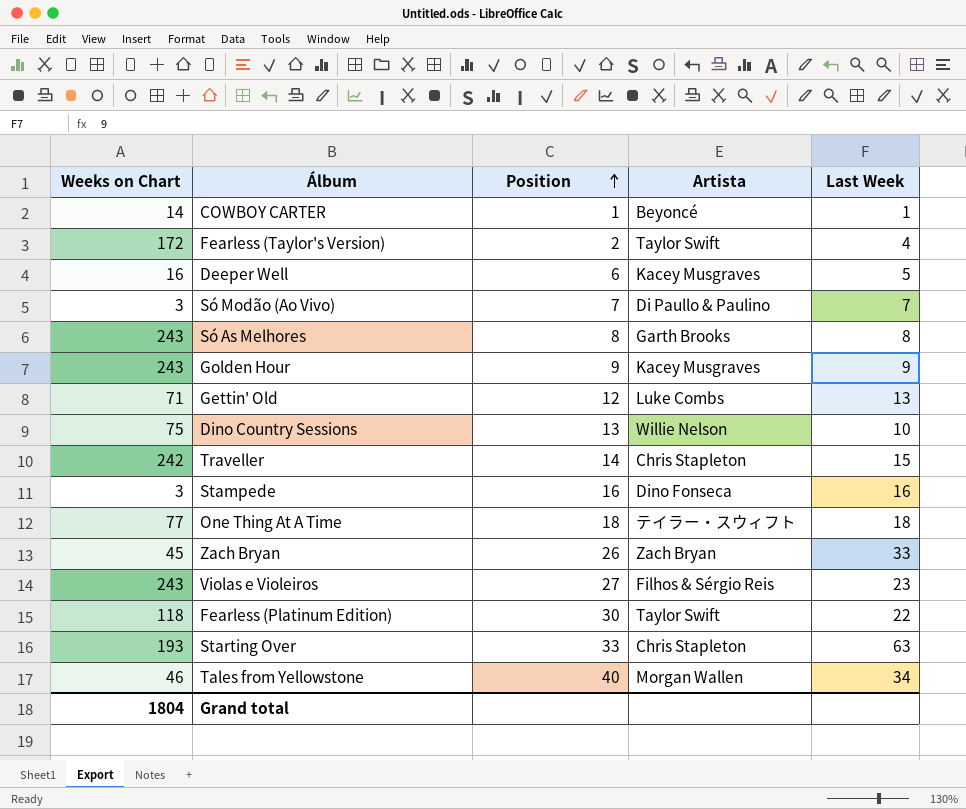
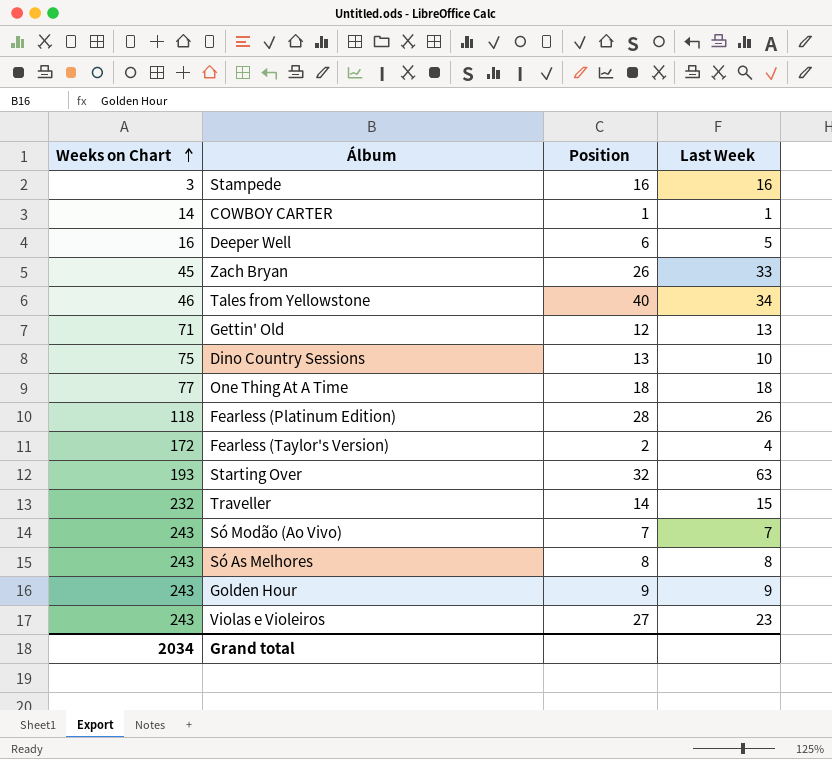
row order: Position ascending -> Weeks on Chart ascending
column Artista | position: 4 -> none
Fearless (Platinum Edition) | Position: 30 -> 28
Fearless (Platinum Edition) | Last Week: 22 -> 26
Starting Over | Position: 33 -> 32
Traveller | Weeks on Chart: 242 -> 232
Só Modão (Ao Vivo) | Weeks on Chart: 3 -> 243
Grand total | Weeks on Chart: 1804 -> 2034

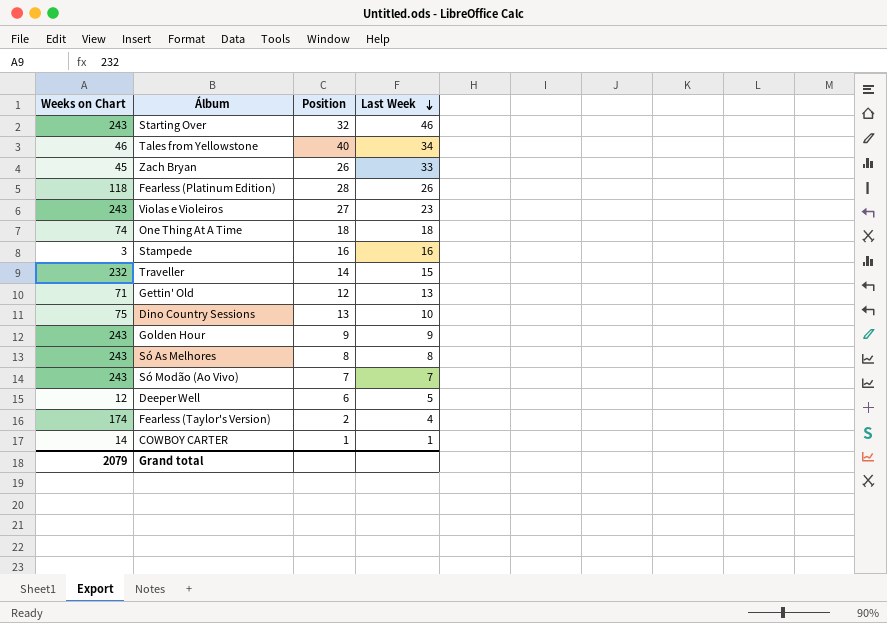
row order: Weeks on Chart ascending -> Last Week descending
Starting Over | Weeks on Chart: 193 -> 243
Starting Over | Last Week: 63 -> 46
One Thing At A Time | Weeks on Chart: 77 -> 74
Deeper Well | Weeks on Chart: 16 -> 12
Fearless (Taylor's Version) | Weeks on Chart: 172 -> 174
Grand total | Weeks on Chart: 2034 -> 2079

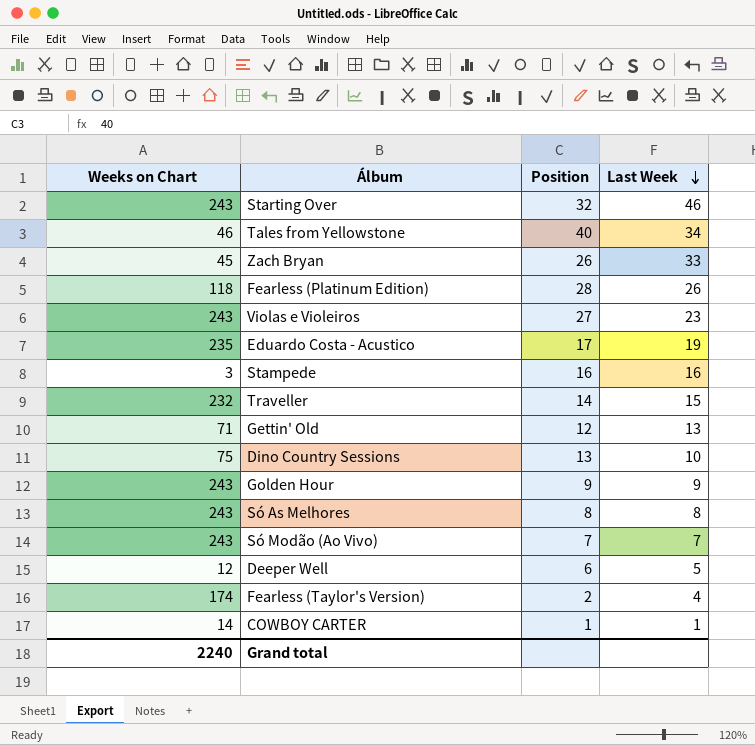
row One Thing At A Time: 74 | 18 | 18 -> none
row Eduardo Costa - Acustico: none -> 235 | 17 | 19
Grand total | Weeks on Chart: 2079 -> 2240

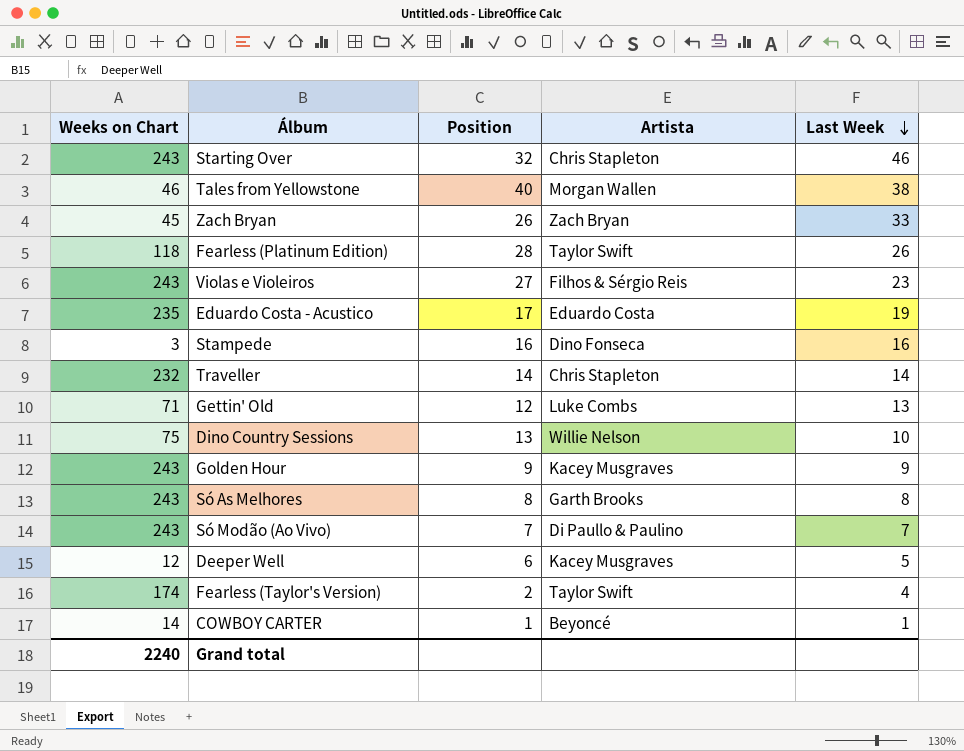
column Artista | position: none -> 4
Tales from Yellowstone | Last Week: 34 -> 38
Traveller | Last Week: 15 -> 14

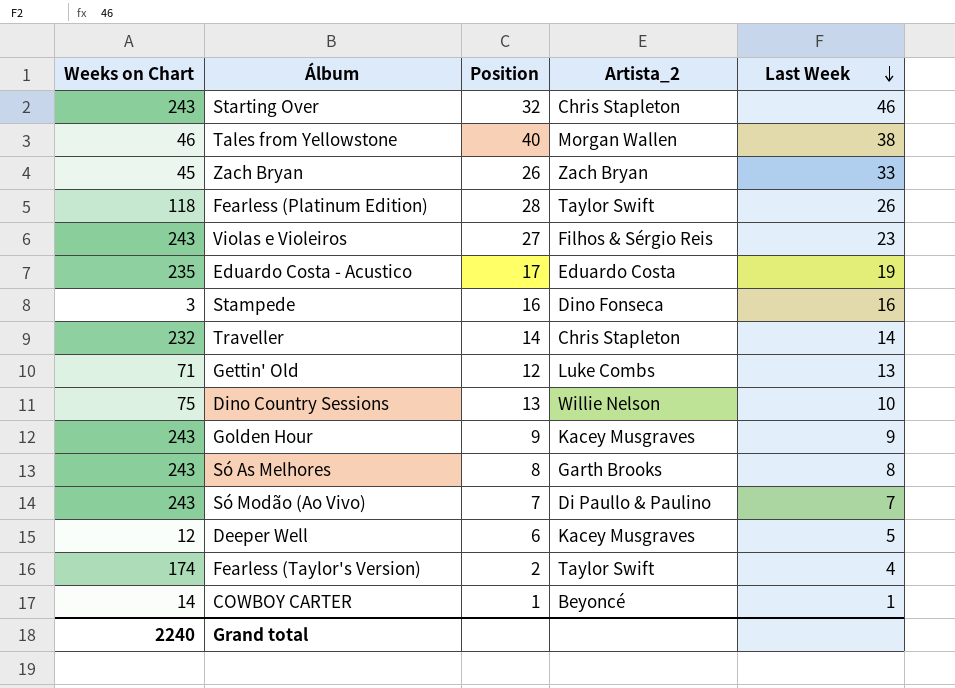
column name: Artista -> Artista_2

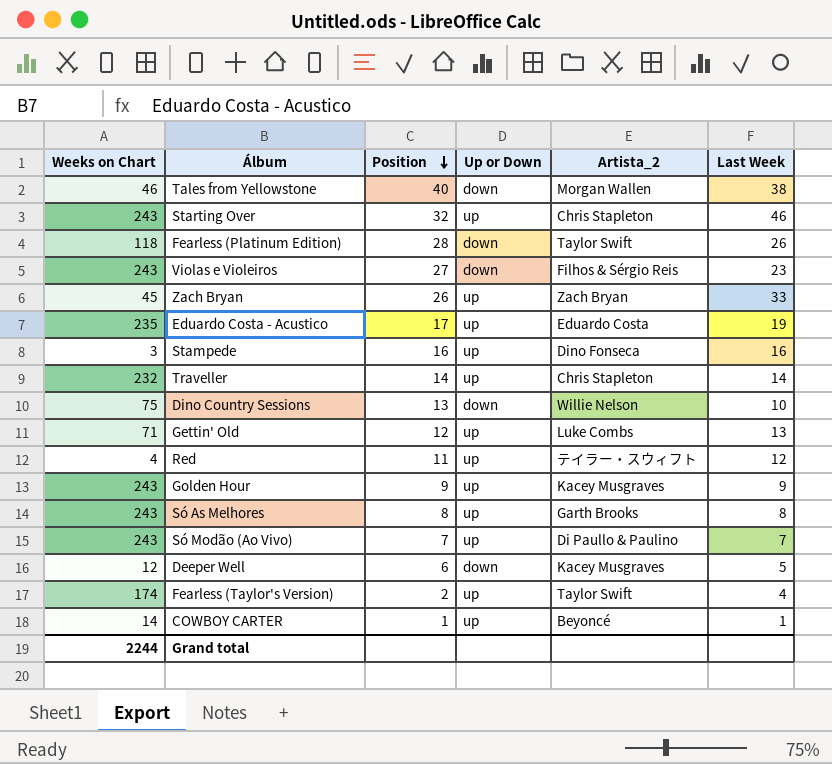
row order: Last Week descending -> Position descending
column Up or Down | position: none -> 4
row Red: none -> 4 | 11 | up | テイラー・スウィフト | 12
Grand total | Weeks on Chart: 2240 -> 2244

